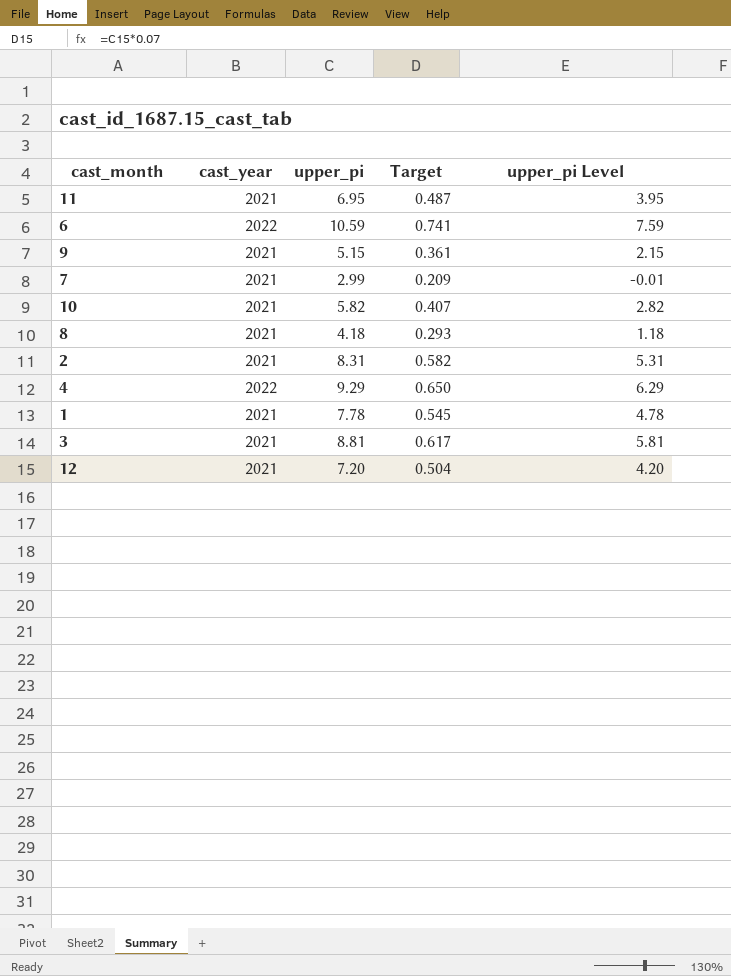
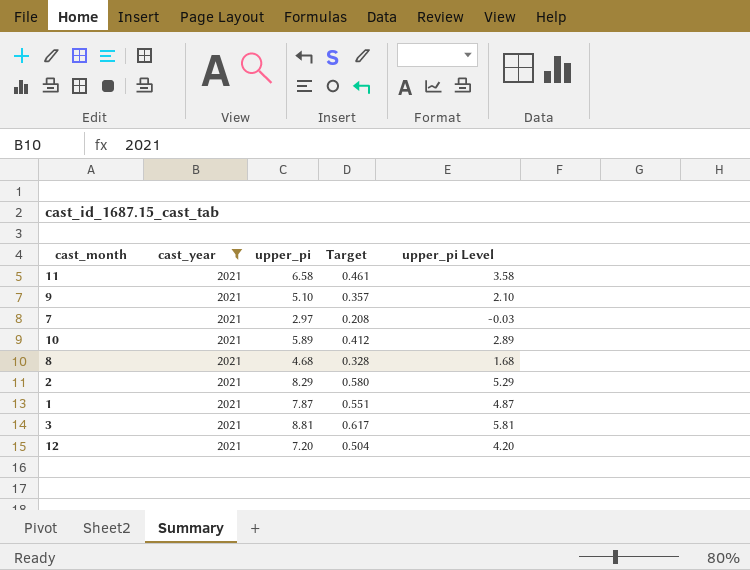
filter: none -> cast_year = 2021
11 | upper_pi: 6.95 -> 6.58
11 | Target: 0.487 -> 0.461
11 | upper_pi Level: 3.95 -> 3.58
9 | upper_pi: 5.15 -> 5.10
9 | Target: 0.361 -> 0.357
9 | upper_pi Level: 2.15 -> 2.10
7 | upper_pi: 2.99 -> 2.97
7 | Target: 0.209 -> 0.208
7 | upper_pi Level: -0.01 -> -0.03
10 | upper_pi: 5.82 -> 5.89
10 | Target: 0.407 -> 0.412
10 | upper_pi Level: 2.82 -> 2.89
8 | upper_pi: 4.18 -> 4.68
8 | Target: 0.293 -> 0.328
8 | upper_pi Level: 1.18 -> 1.68
2 | upper_pi: 8.31 -> 8.29
2 | Target: 0.582 -> 0.580
2 | upper_pi Level: 5.31 -> 5.29
1 | upper_pi: 7.78 -> 7.87
1 | Target: 0.545 -> 0.551
1 | upper_pi Level: 4.78 -> 4.87

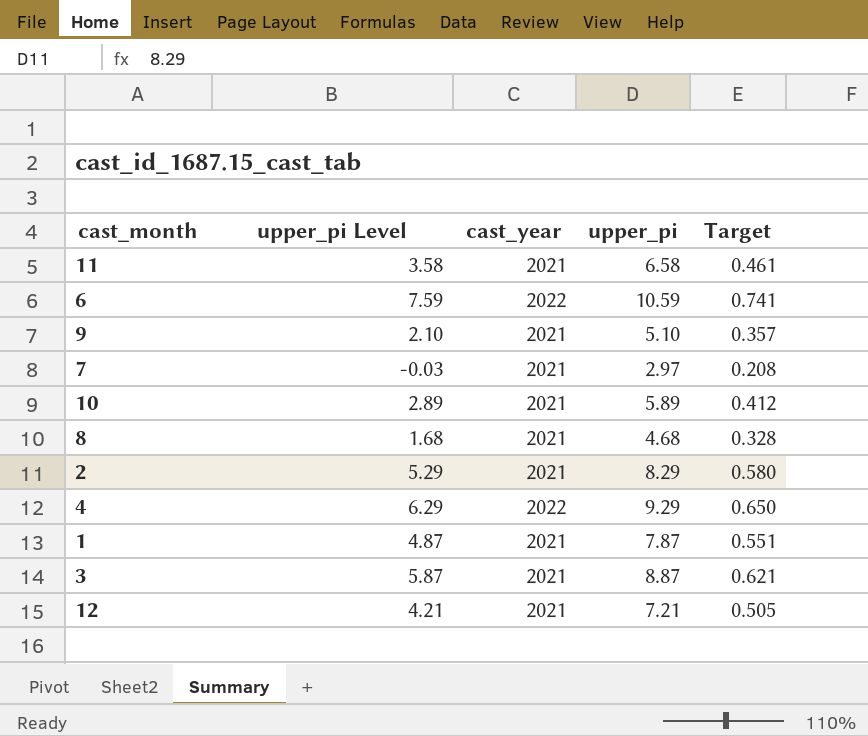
filter: cast_year = 2021 -> none
column upper_pi Level | position: 5 -> 2
3 | upper_pi Level: 5.81 -> 5.87
3 | upper_pi: 8.81 -> 8.87
3 | Target: 0.617 -> 0.621
12 | upper_pi Level: 4.20 -> 4.21
12 | upper_pi: 7.20 -> 7.21
12 | Target: 0.504 -> 0.505

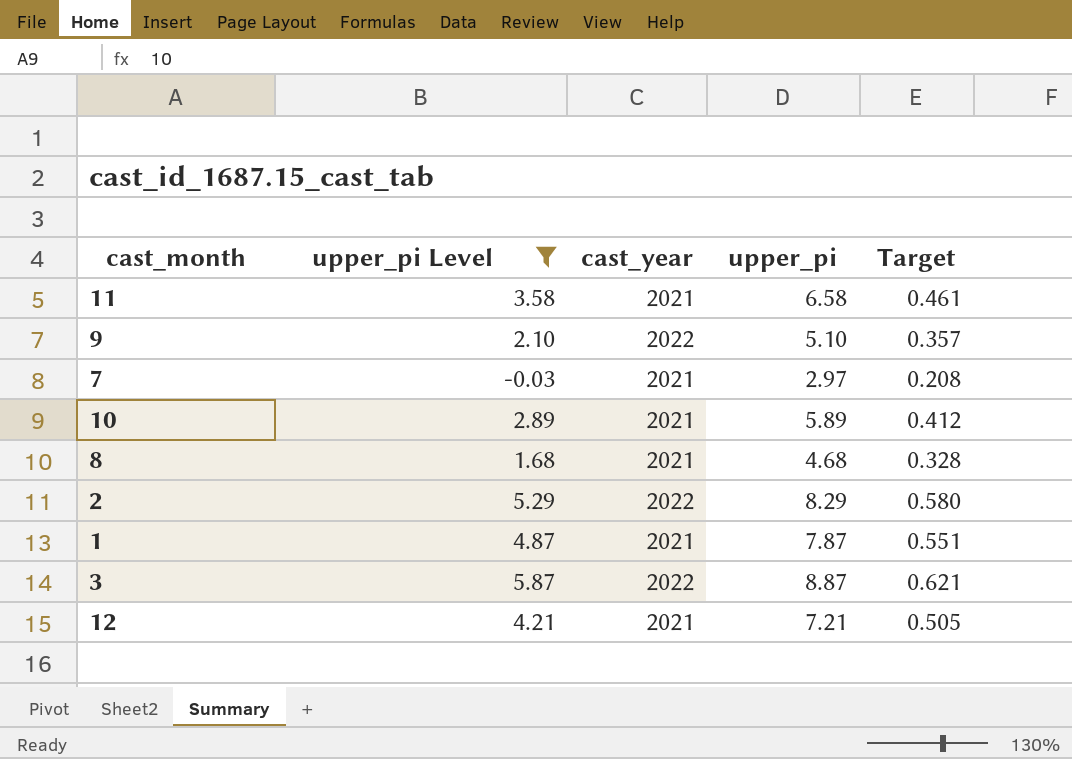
filter: none -> upper_pi Level <= 5.87
9 | cast_year: 2021 -> 2022
2 | cast_year: 2021 -> 2022
3 | cast_year: 2021 -> 2022

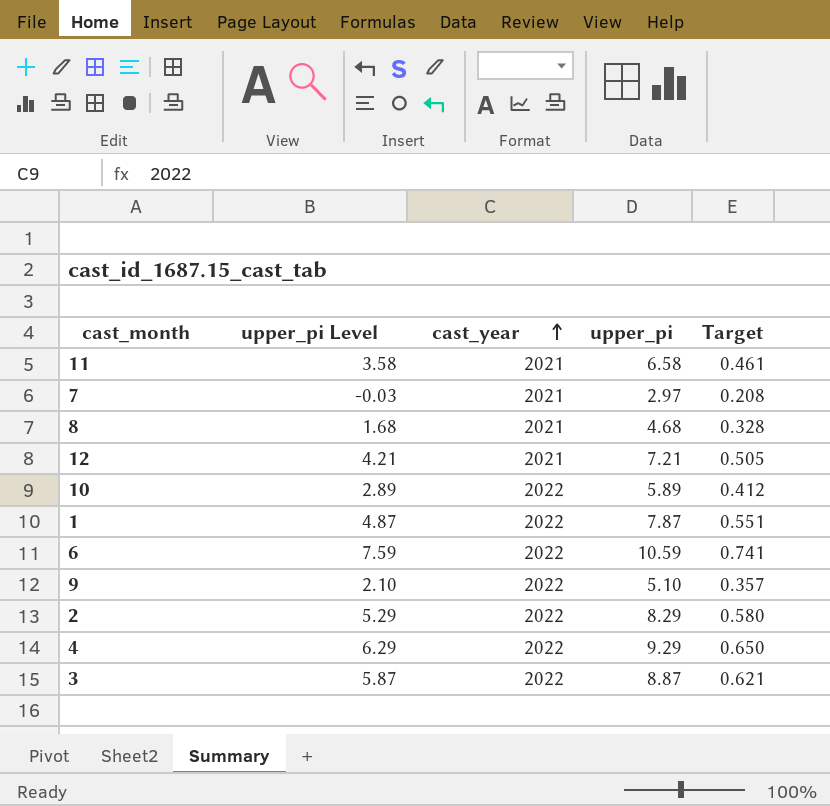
filter: upper_pi Level <= 5.87 -> none
row order: none -> cast_year ascending
10 | cast_year: 2021 -> 2022
1 | cast_year: 2021 -> 2022

